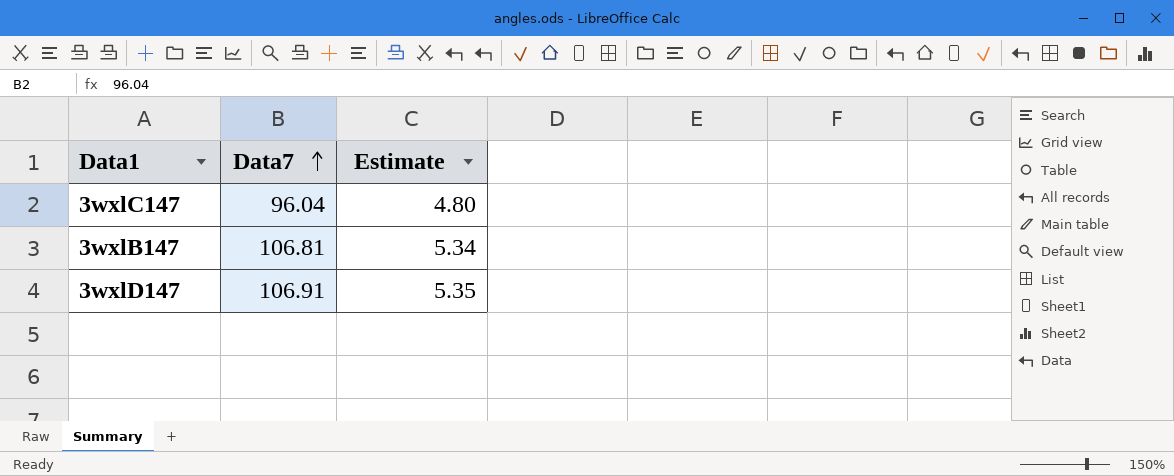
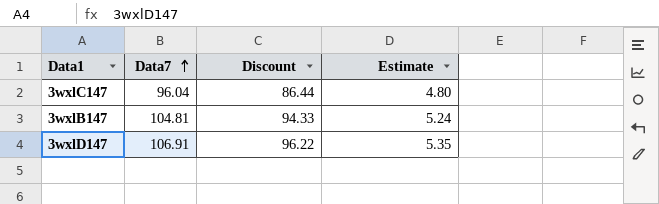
column Discount | formula: none -> [Data7] * 0.9
3wxlB147 | Data7: 106.81 -> 104.81
3wxlB147 | Estimate: 5.34 -> 5.24

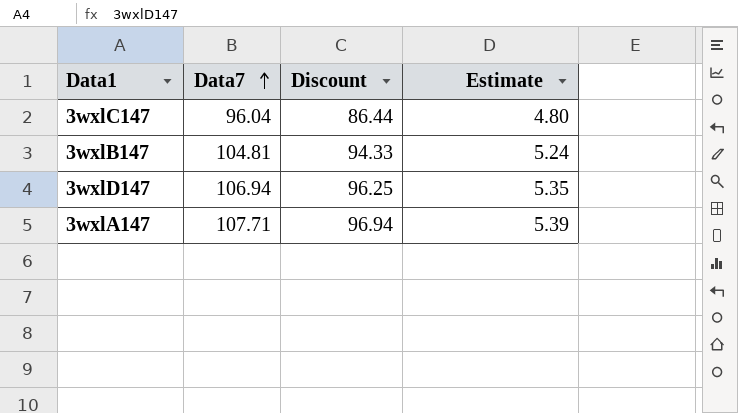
3wxlD147 | Data7: 106.91 -> 106.94
3wxlD147 | Discount: 96.22 -> 96.25
row 3wxlA147: none -> 107.71 | 96.94 | 5.39

